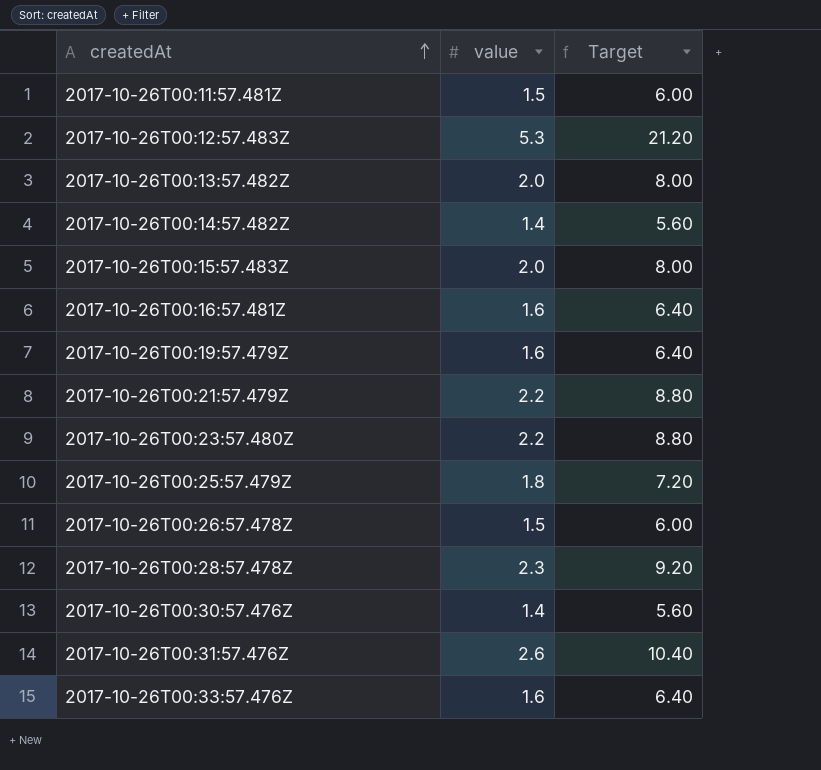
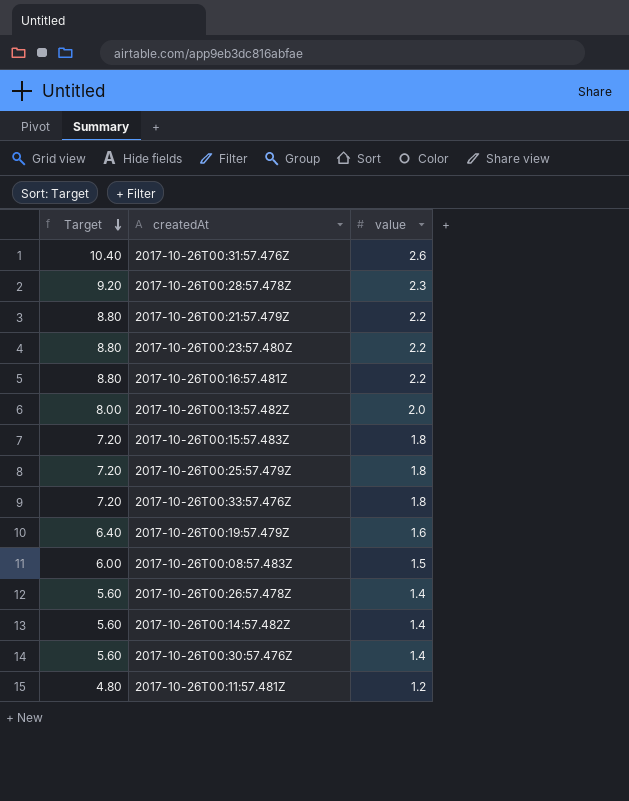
row order: createdAt ascending -> Target descending
column Target | position: 3 -> 1
row 2017-10-26T00:12:57.483Z: 5.3 | 21.20 -> none
2017-10-26T00:16:57.481Z | Target: 6.40 -> 8.80
2017-10-26T00:16:57.481Z | value: 1.6 -> 2.2
2017-10-26T00:15:57.483Z | Target: 8.00 -> 7.20
2017-10-26T00:15:57.483Z | value: 2.0 -> 1.8
2017-10-26T00:33:57.476Z | Target: 6.40 -> 7.20
2017-10-26T00:33:57.476Z | value: 1.6 -> 1.8
row 2017-10-26T00:08:57.483Z: none -> 6.00 | 1.5
2017-10-26T00:26:57.478Z | Target: 6.00 -> 5.60
2017-10-26T00:26:57.478Z | value: 1.5 -> 1.4
2017-10-26T00:11:57.481Z | Target: 6.00 -> 4.80
2017-10-26T00:11:57.481Z | value: 1.5 -> 1.2

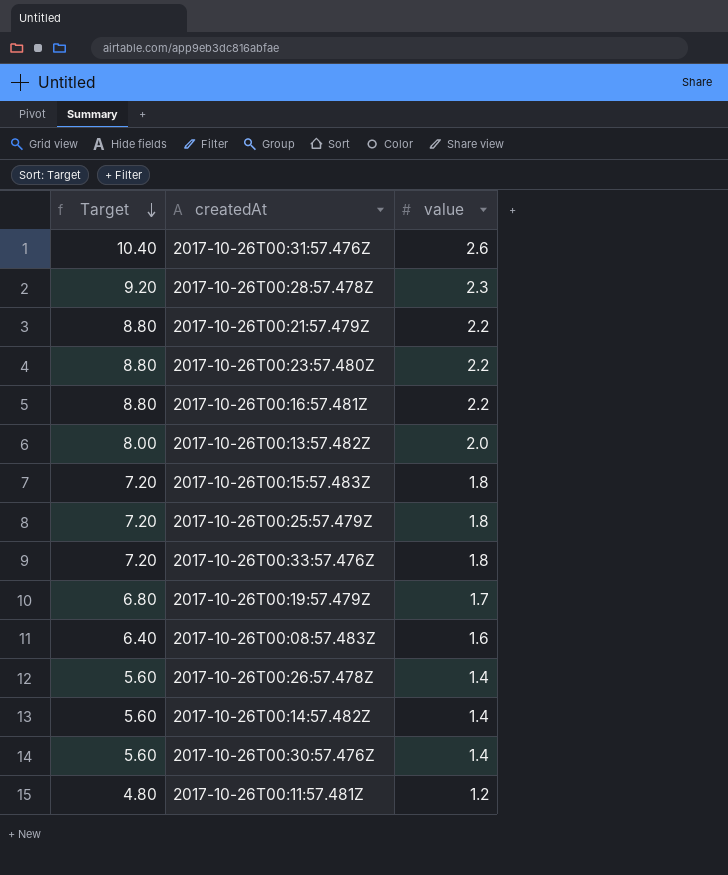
2017-10-26T00:19:57.479Z | Target: 6.40 -> 6.80
2017-10-26T00:19:57.479Z | value: 1.6 -> 1.7
2017-10-26T00:08:57.483Z | Target: 6.00 -> 6.40
2017-10-26T00:08:57.483Z | value: 1.5 -> 1.6

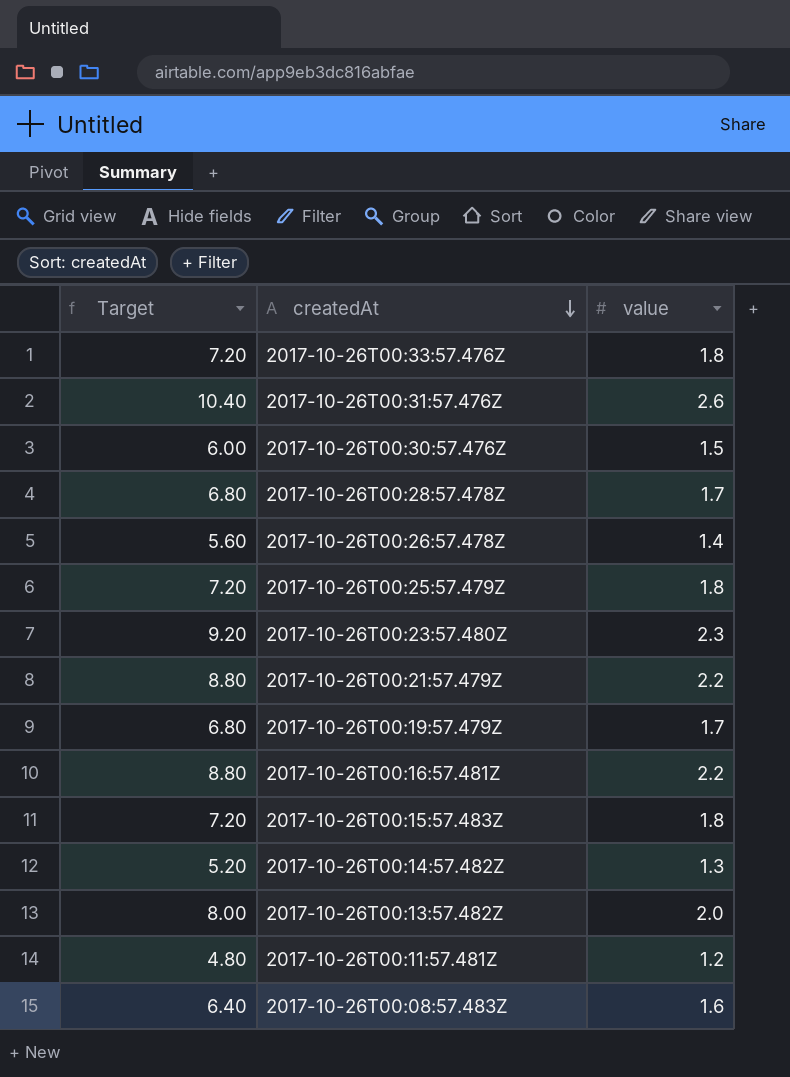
row order: Target descending -> createdAt descending
2017-10-26T00:30:57.476Z | Target: 5.60 -> 6.00
2017-10-26T00:30:57.476Z | value: 1.4 -> 1.5
2017-10-26T00:28:57.478Z | Target: 9.20 -> 6.80
2017-10-26T00:28:57.478Z | value: 2.3 -> 1.7
2017-10-26T00:23:57.480Z | Target: 8.80 -> 9.20
2017-10-26T00:23:57.480Z | value: 2.2 -> 2.3
2017-10-26T00:14:57.482Z | Target: 5.60 -> 5.20
2017-10-26T00:14:57.482Z | value: 1.4 -> 1.3

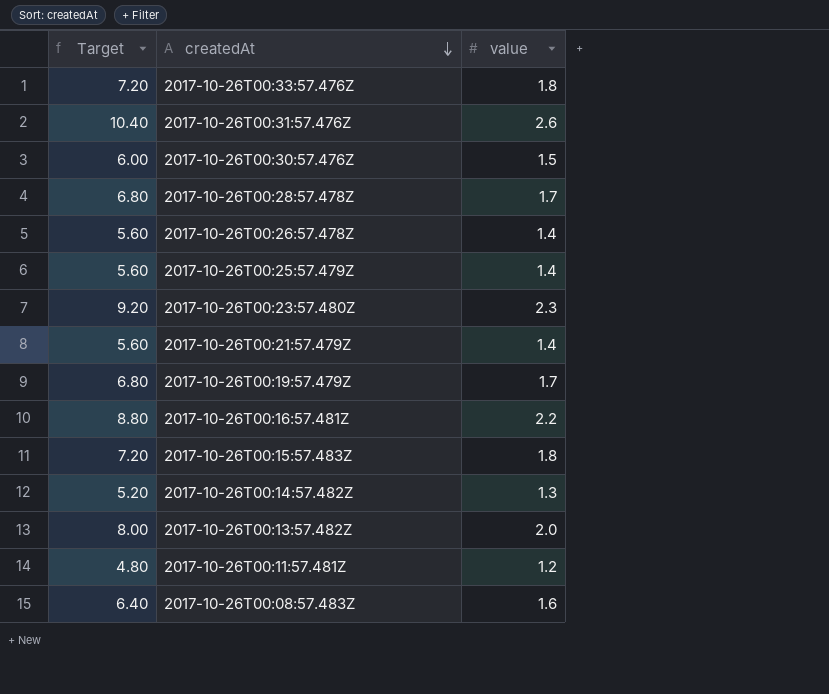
2017-10-26T00:25:57.479Z | Target: 7.20 -> 5.60
2017-10-26T00:25:57.479Z | value: 1.8 -> 1.4
2017-10-26T00:21:57.479Z | Target: 8.80 -> 5.60
2017-10-26T00:21:57.479Z | value: 2.2 -> 1.4

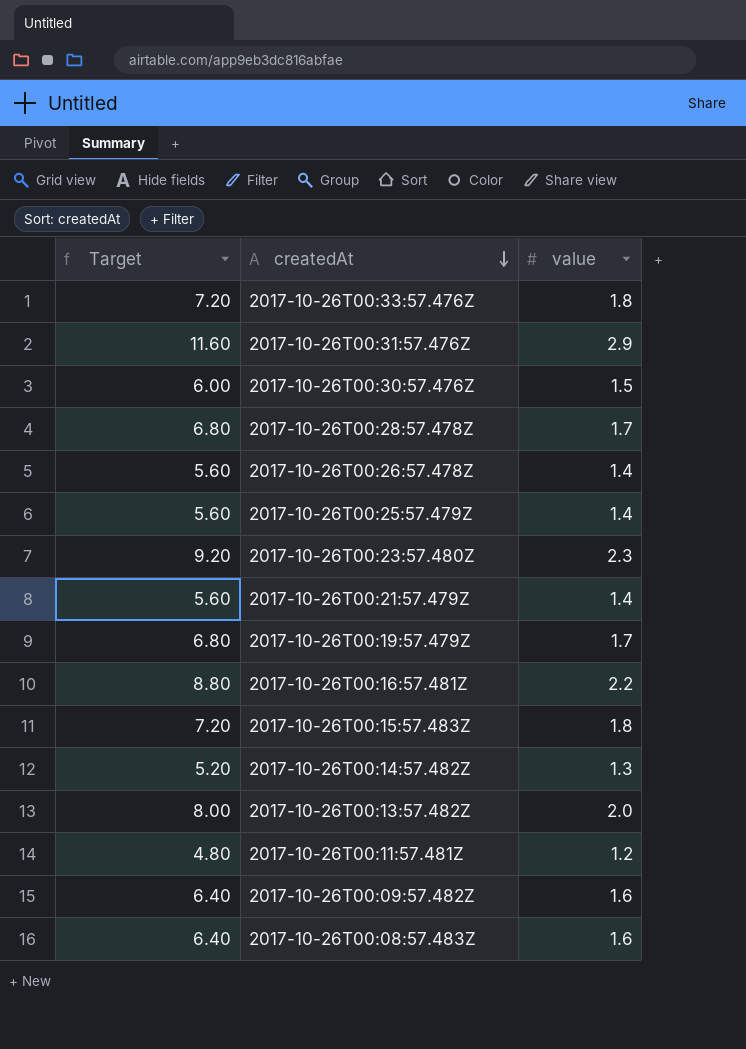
2017-10-26T00:31:57.476Z | Target: 10.40 -> 11.60
2017-10-26T00:31:57.476Z | value: 2.6 -> 2.9
row 2017-10-26T00:09:57.482Z: none -> 6.40 | 1.6

